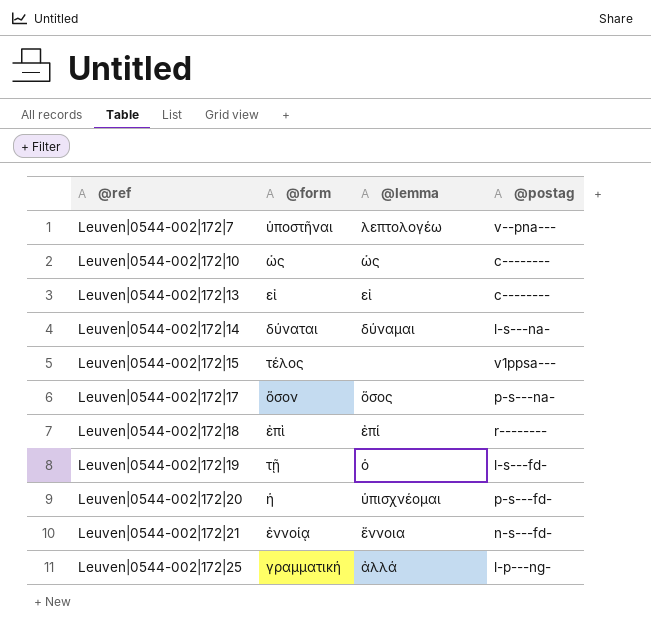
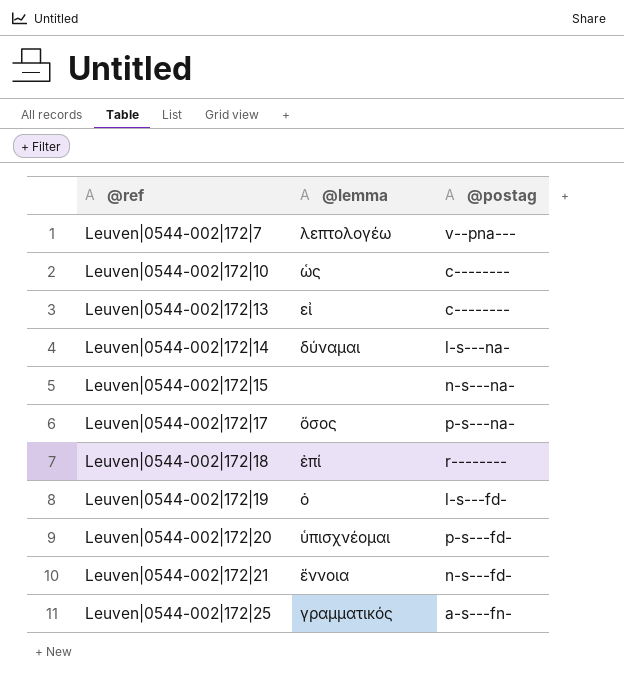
column @form | position: 2 -> none
Leuven|0544-002|172|15 | @postag: v1ppsa--- -> n-s---na-
Leuven|0544-002|172|25 | @lemma: ἀλλά -> γραμματικός
Leuven|0544-002|172|25 | @postag: l-p---ng- -> a-s---fn-

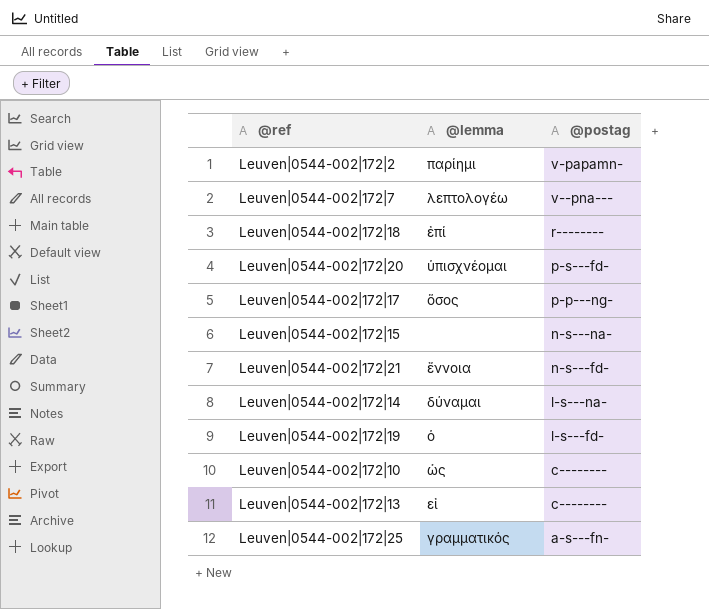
row order: @ref ascending -> @postag descending
row Leuven|0544-002|172|2: none -> παρίημι | v-papamn-
Leuven|0544-002|172|17 | @postag: p-s---na- -> p-p---ng-

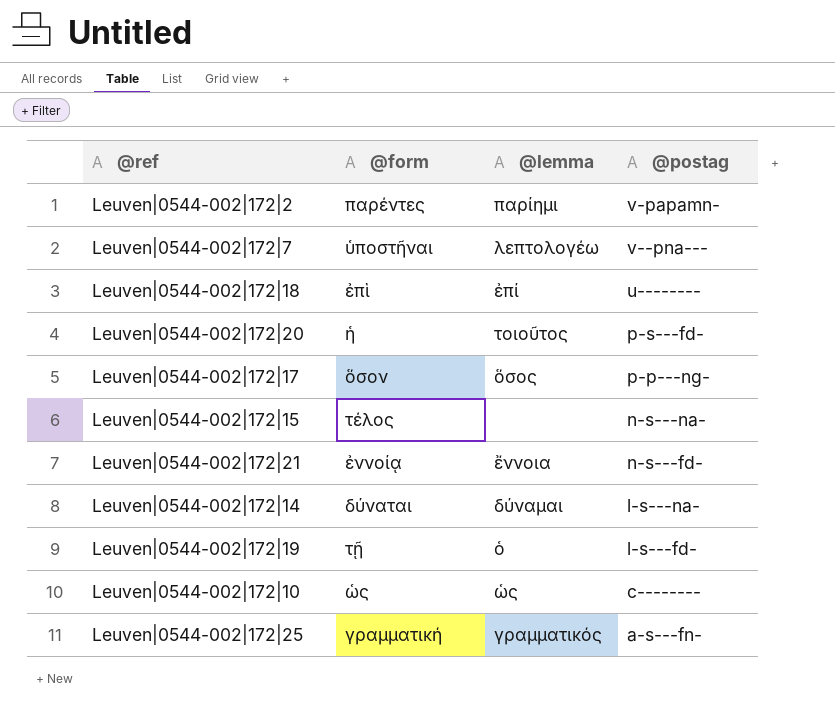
column @form | position: none -> 2
row Leuven|0544-002|172|13: εἰ | c-------- -> none
Leuven|0544-002|172|18 | @postag: r-------- -> u--------
Leuven|0544-002|172|20 | @lemma: ὑπισχνέομαι -> τοιοῦτος

